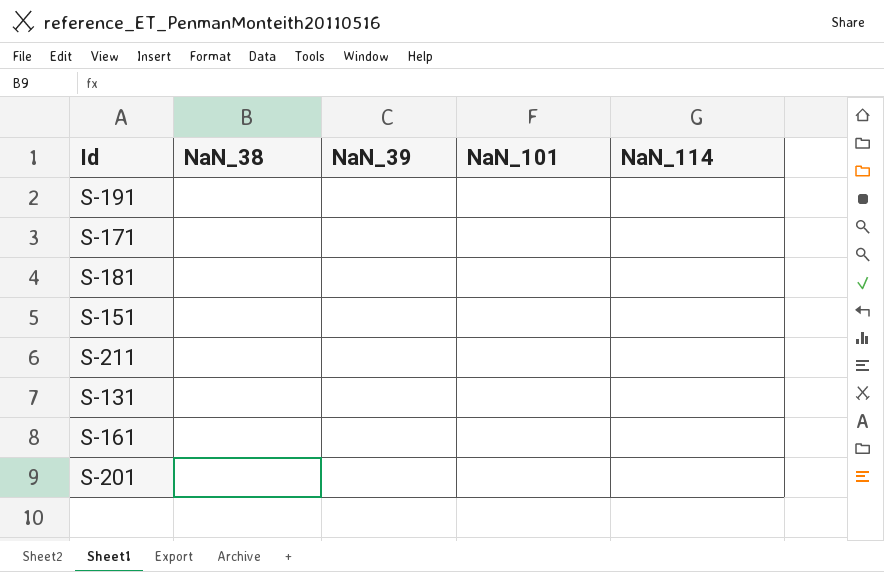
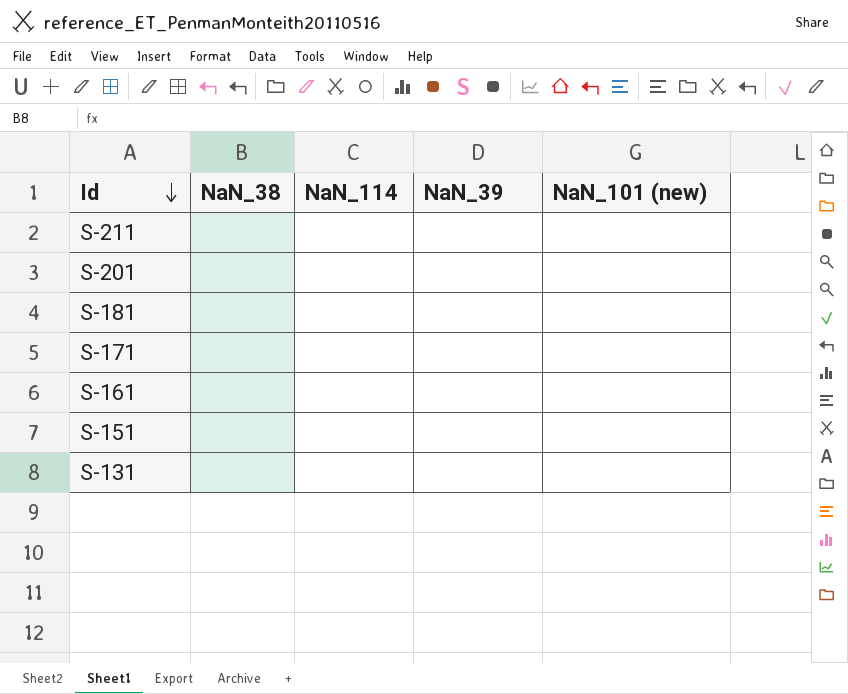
row order: none -> Id descending
column NaN_114 | position: 5 -> 3
column name: NaN_101 -> NaN_101 (new)
row S-191: none | none | none | none -> none

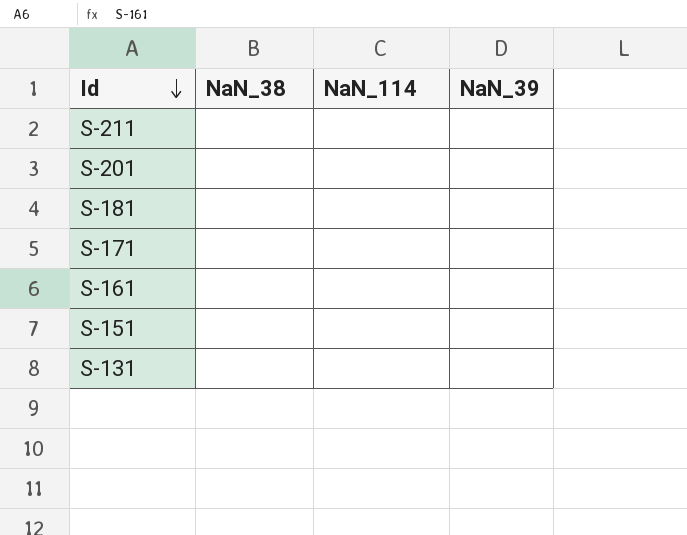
column NaN_101 (new) | position: 5 -> none

